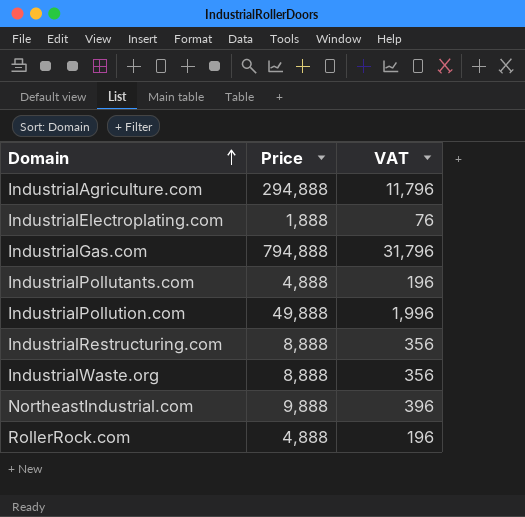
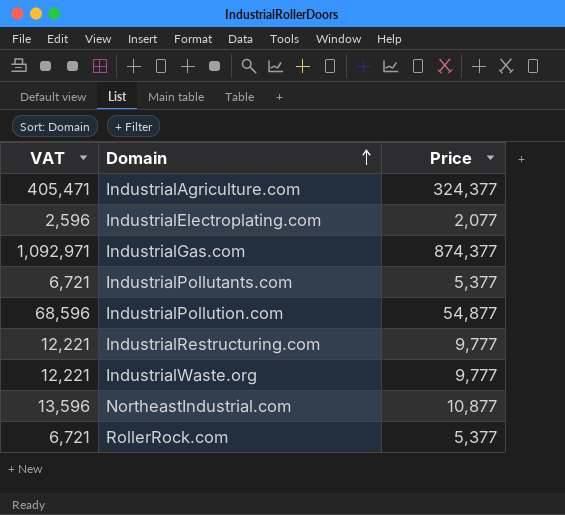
column VAT | formula: [Price] * 0.04 -> [Price] * 1.25
column VAT | position: 3 -> 1
IndustrialAgriculture.com | Price: 294,888 -> 324,377
IndustrialElectroplating.com | Price: 1,888 -> 2,077
IndustrialGas.com | Price: 794,888 -> 874,377
IndustrialPollutants.com | Price: 4,888 -> 5,377
IndustrialPollution.com | Price: 49,888 -> 54,877
IndustrialRestructuring.com | Price: 8,888 -> 9,777
IndustrialWaste.org | Price: 8,888 -> 9,777
NortheastIndustrial.com | Price: 9,888 -> 10,877
RollerRock.com | Price: 4,888 -> 5,377

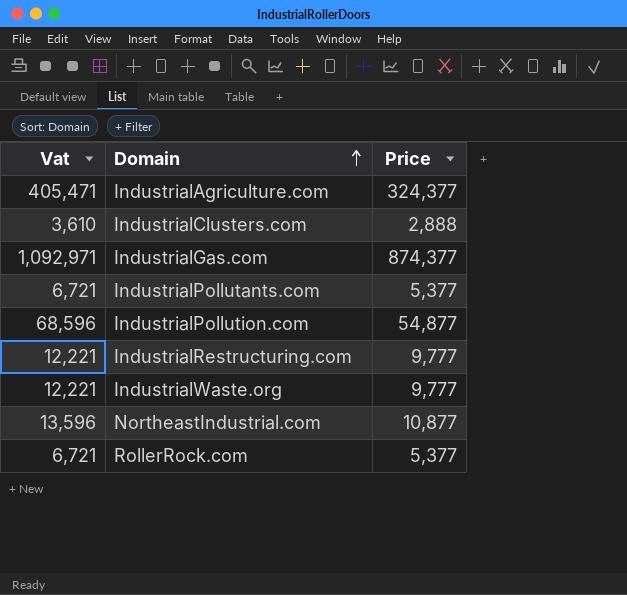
column name: VAT -> Vat
row IndustrialElectroplating.com: 2,596 | 2,077 -> none
row IndustrialClusters.com: none -> 3,610 | 2,888

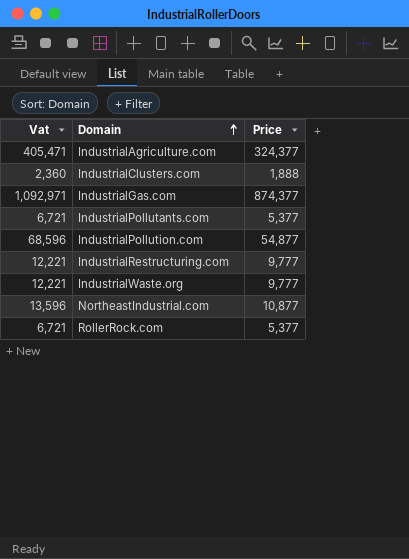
IndustrialClusters.com | Vat: 3,610 -> 2,360
IndustrialClusters.com | Price: 2,888 -> 1,888

